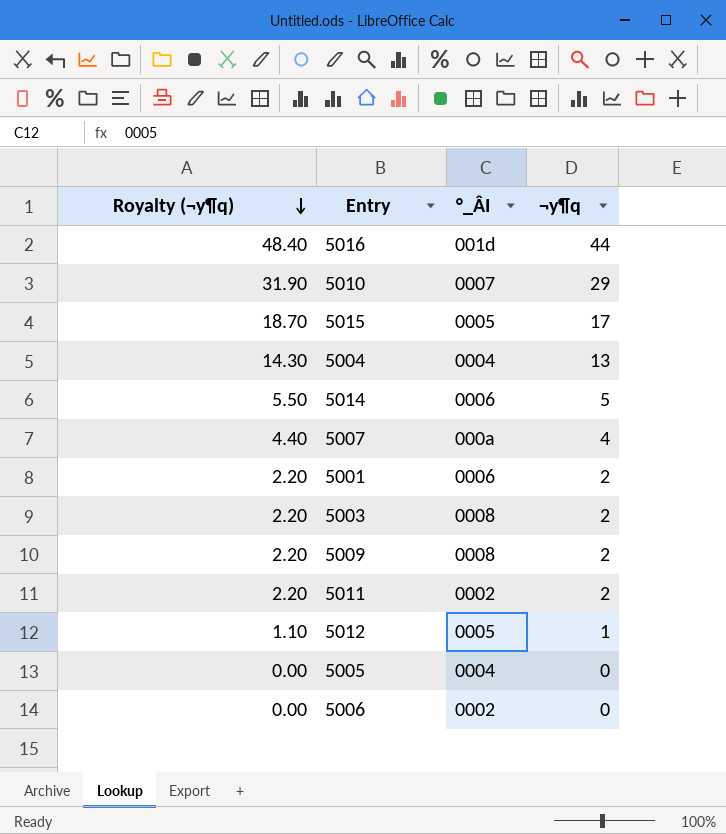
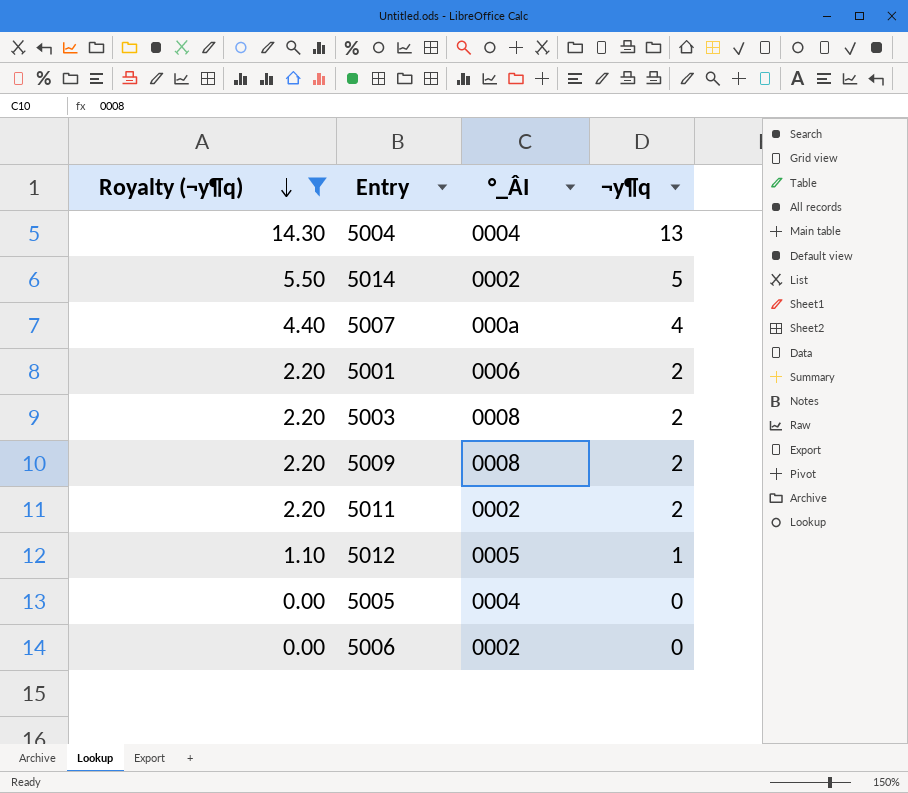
filter: none -> Royalty (¬y¶q) <= 14.30
5014 | °_ÂI: 0006 -> 0002

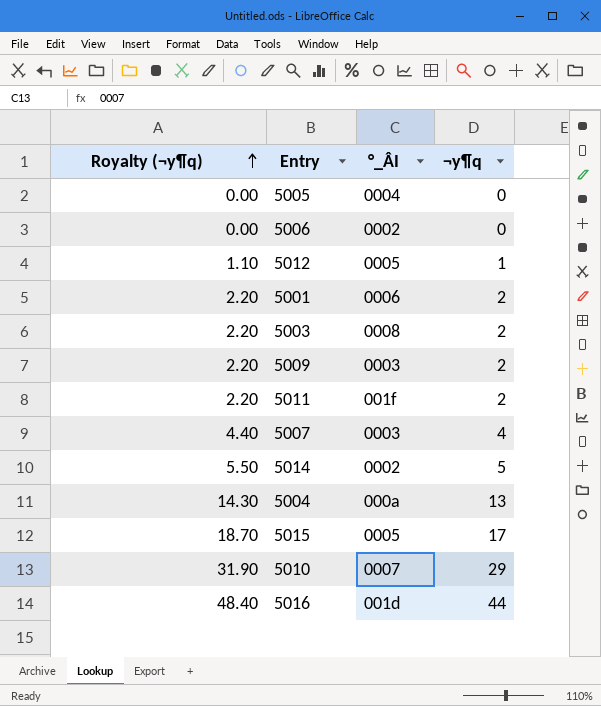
filter: Royalty (¬y¶q) <= 14.30 -> none
row order: Royalty (¬y¶q) descending -> Royalty (¬y¶q) ascending
5009 | °_ÂI: 0008 -> 0003
5011 | °_ÂI: 0002 -> 001f
5007 | °_ÂI: 000a -> 0003
5004 | °_ÂI: 0004 -> 000a

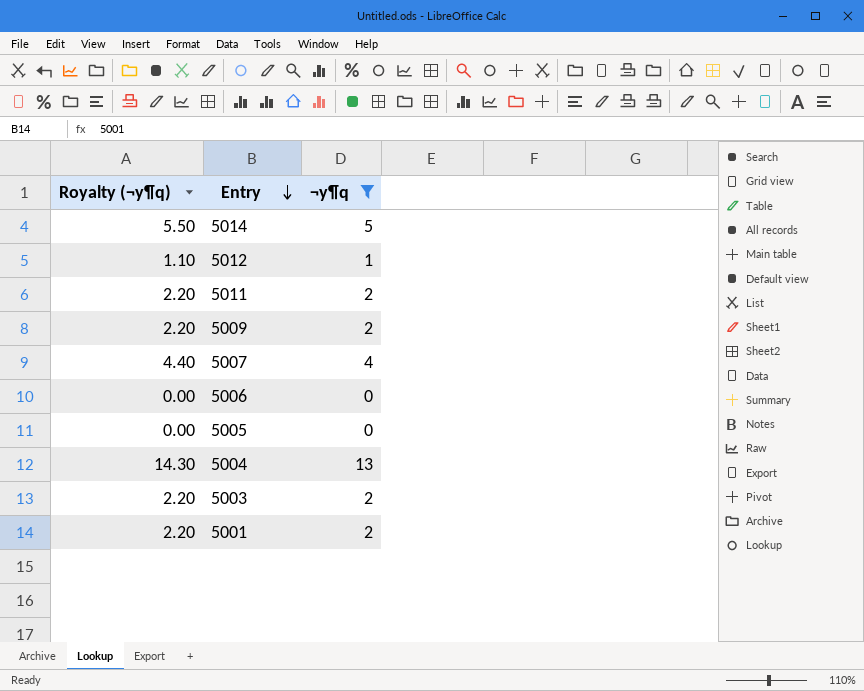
filter: none -> ¬y¶q <= 13
row order: Royalty (¬y¶q) ascending -> Entry descending
column °_ÂI | position: 3 -> none

